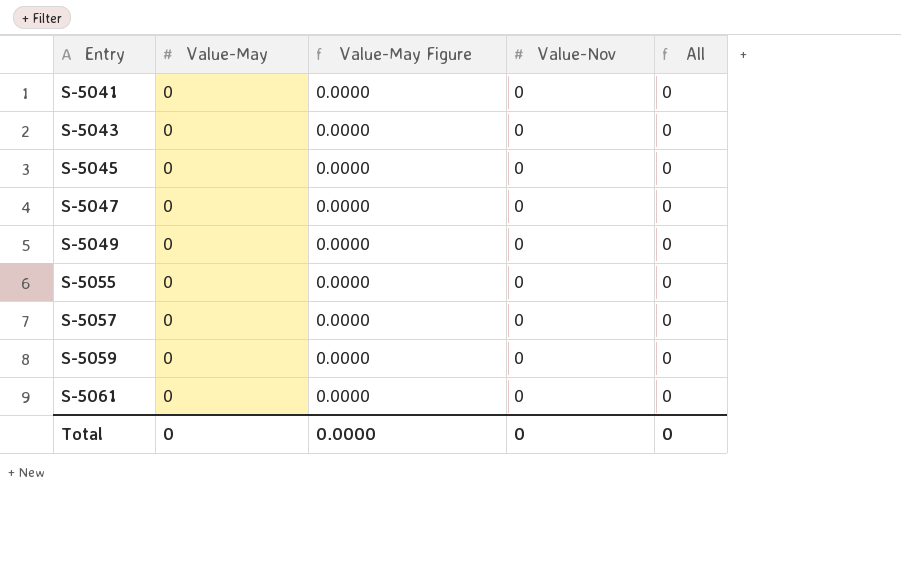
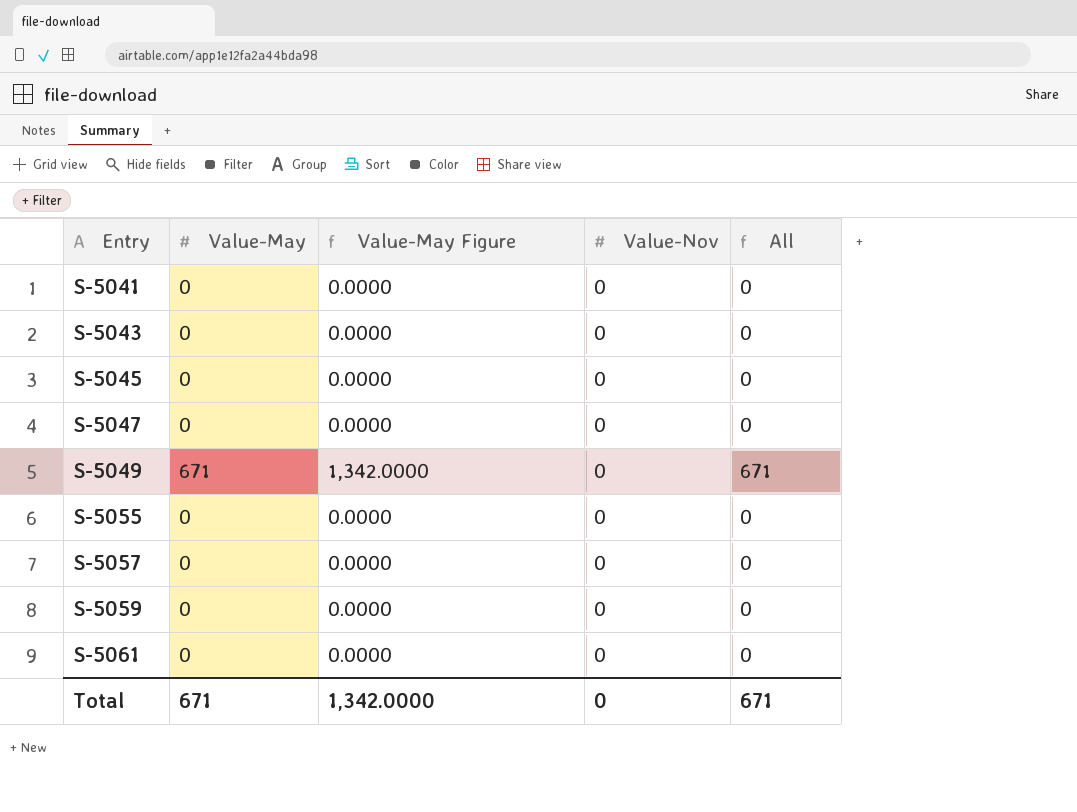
S-5049 | Value-May: 0 -> 671
S-5049 | Value-May Figure: 0.0000 -> 1,342.0000
S-5049 | All: 0 -> 671
Total | Value-May: 0 -> 671
Total | Value-May Figure: 0.0000 -> 1,342.0000
Total | All: 0 -> 671

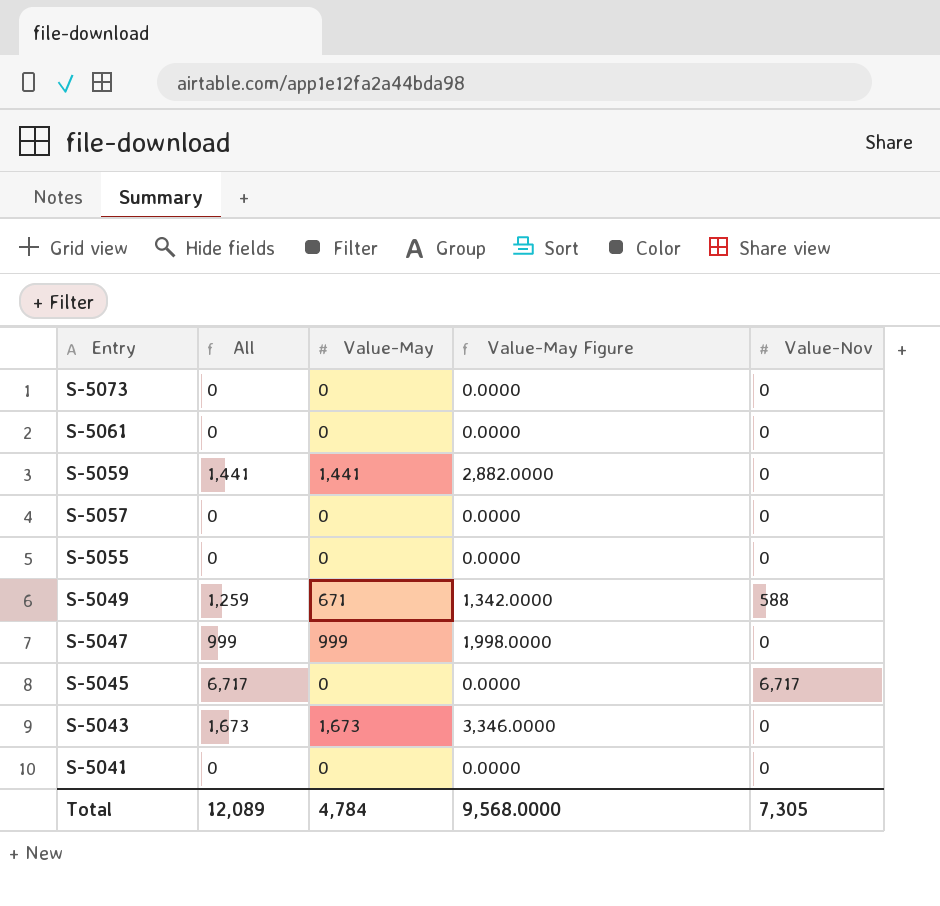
row order: Entry ascending -> Entry descending
column All | position: 5 -> 2
row S-5073: none -> 0 | 0 | 0.0000 | 0
S-5059 | All: 0 -> 1,441
S-5059 | Value-May: 0 -> 1,441
S-5059 | Value-May Figure: 0.0000 -> 2,882.0000
S-5049 | All: 671 -> 1,259
S-5049 | Value-Nov: 0 -> 588
S-5047 | All: 0 -> 999
S-5047 | Value-May: 0 -> 999
S-5047 | Value-May Figure: 0.0000 -> 1,998.0000
S-5045 | All: 0 -> 6,717
S-5045 | Value-Nov: 0 -> 6,717
S-5043 | All: 0 -> 1,673
S-5043 | Value-May: 0 -> 1,673
S-5043 | Value-May Figure: 0.0000 -> 3,346.0000
Total | All: 671 -> 12,089
Total | Value-May: 671 -> 4,784
Total | Value-May Figure: 1,342.0000 -> 9,568.0000
Total | Value-Nov: 0 -> 7,305

